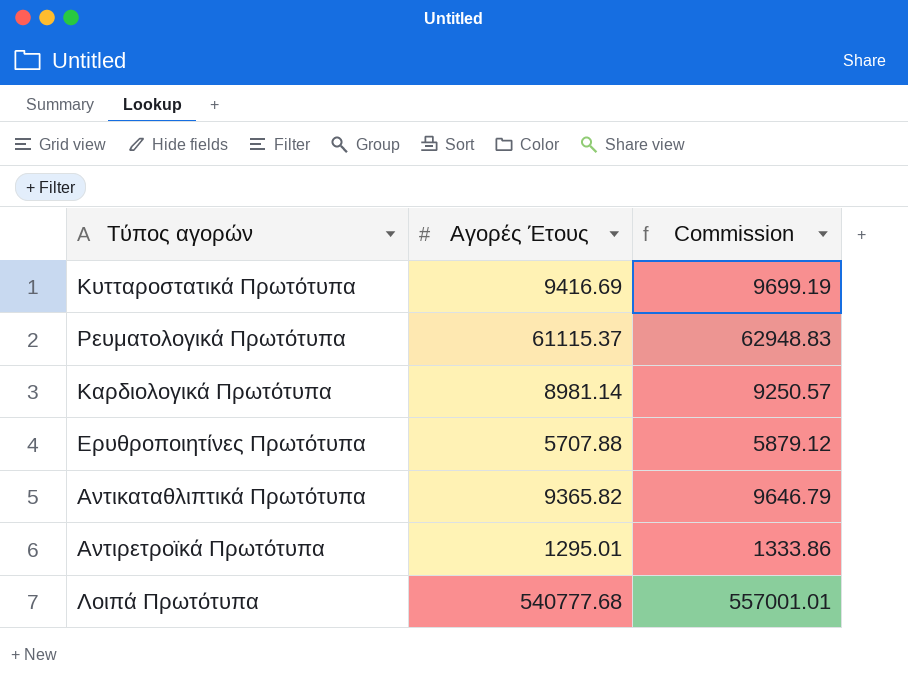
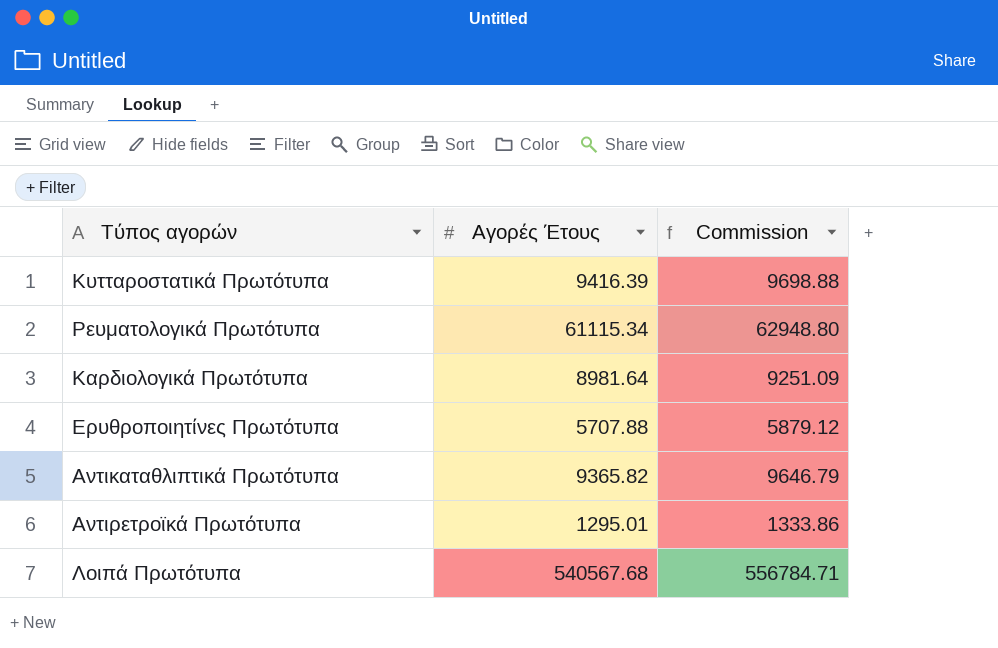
Κυτταροστατικά Πρωτότυπα | Αγορές Έτους: 9416.69 -> 9416.39
Κυτταροστατικά Πρωτότυπα | Commission: 9699.19 -> 9698.88
Ρευματολογικά Πρωτότυπα | Αγορές Έτους: 61115.37 -> 61115.34
Ρευματολογικά Πρωτότυπα | Commission: 62948.83 -> 62948.80
Καρδιολογικά Πρωτότυπα | Αγορές Έτους: 8981.14 -> 8981.64
Καρδιολογικά Πρωτότυπα | Commission: 9250.57 -> 9251.09
Λοιπά Πρωτότυπα | Αγορές Έτους: 540777.68 -> 540567.68
Λοιπά Πρωτότυπα | Commission: 557001.01 -> 556784.71

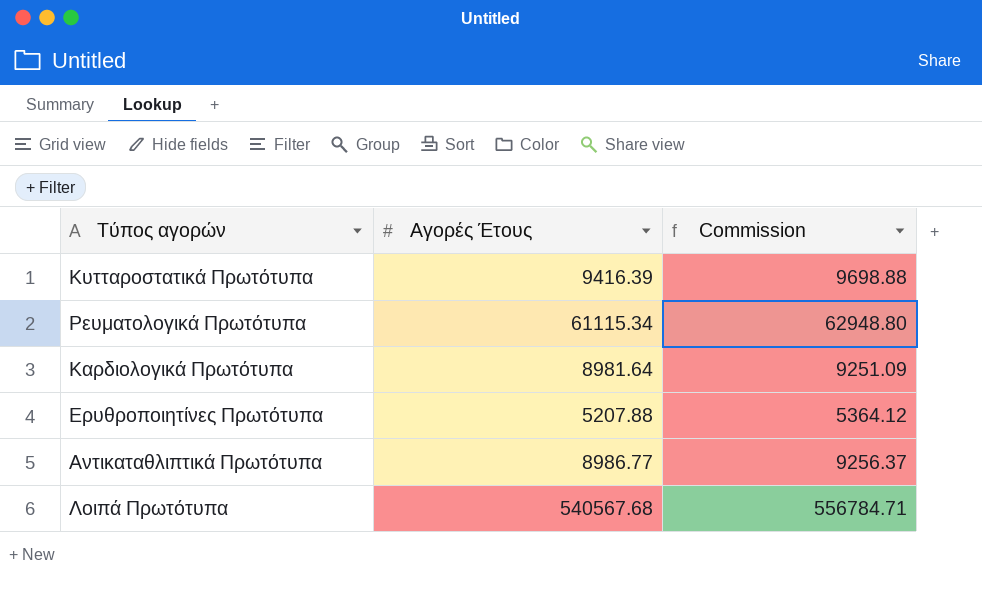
row Αντιρετροϊκά Πρωτότυπα: 1295.01 | 1333.86 -> none
Ερυθροποιητίνες Πρωτότυπα | Αγορές Έτους: 5707.88 -> 5207.88
Ερυθροποιητίνες Πρωτότυπα | Commission: 5879.12 -> 5364.12
Αντικαταθλιπτικά Πρωτότυπα | Αγορές Έτους: 9365.82 -> 8986.77
Αντικαταθλιπτικά Πρωτότυπα | Commission: 9646.79 -> 9256.37

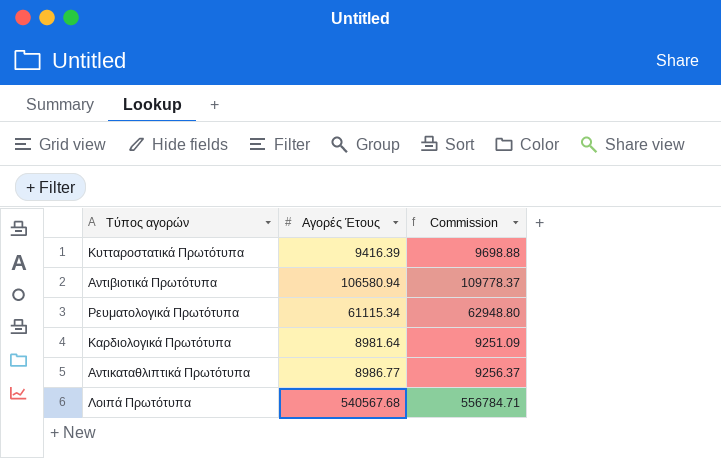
row Ερυθροποιητίνες Πρωτότυπα: 5207.88 | 5364.12 -> none
row Αντιβιοτικά Πρωτότυπα: none -> 106580.94 | 109778.37

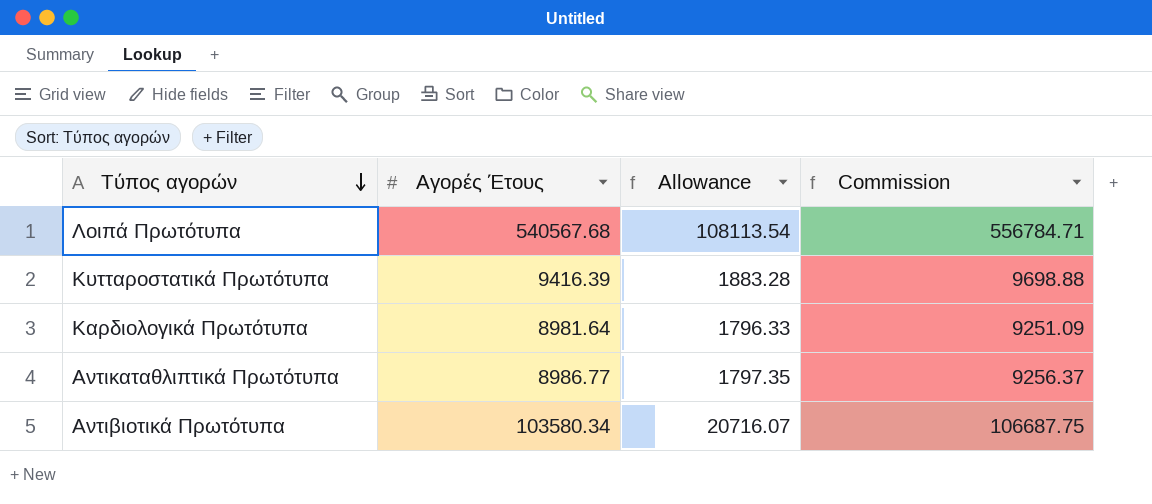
row order: none -> Τύπος αγορών descending
column Allowance | formula: none -> [Αγορές Έτους] * 0.2
row Ρευματολογικά Πρωτότυπα: 61115.34 | 62948.80 -> none
Αντιβιοτικά Πρωτότυπα | Αγορές Έτους: 106580.94 -> 103580.34
Αντιβιοτικά Πρωτότυπα | Commission: 109778.37 -> 106687.75

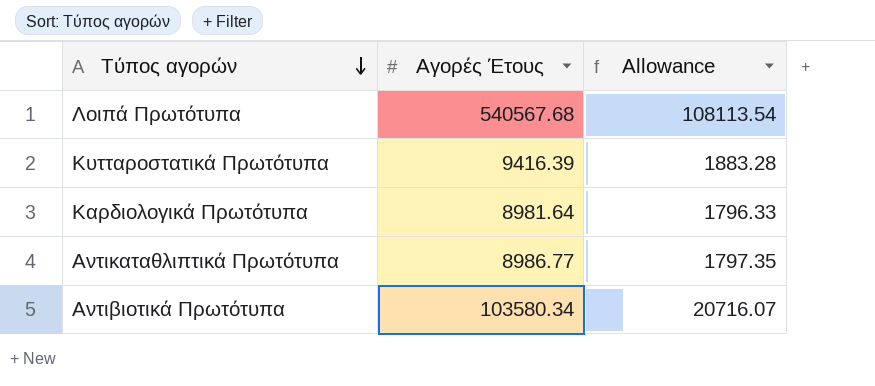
column Commission | formula: [Αγορές Έτους] * 1.03 -> none

